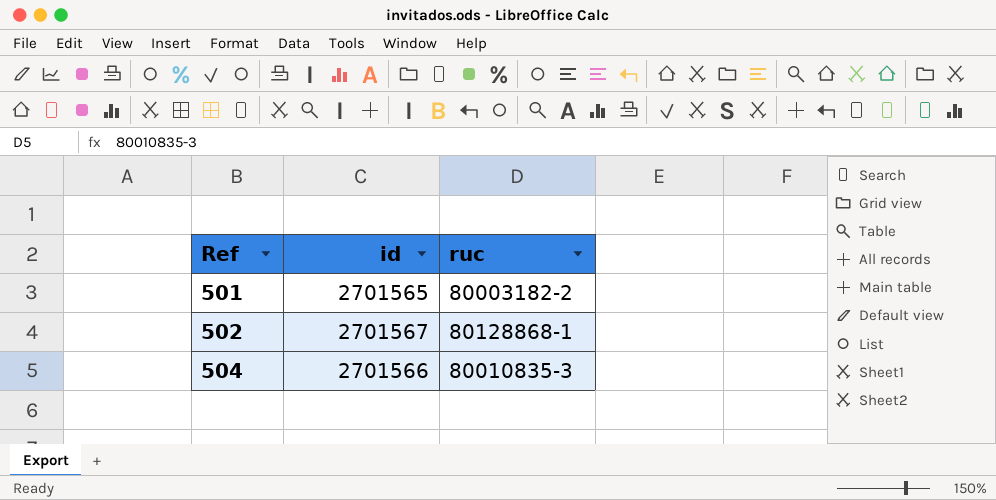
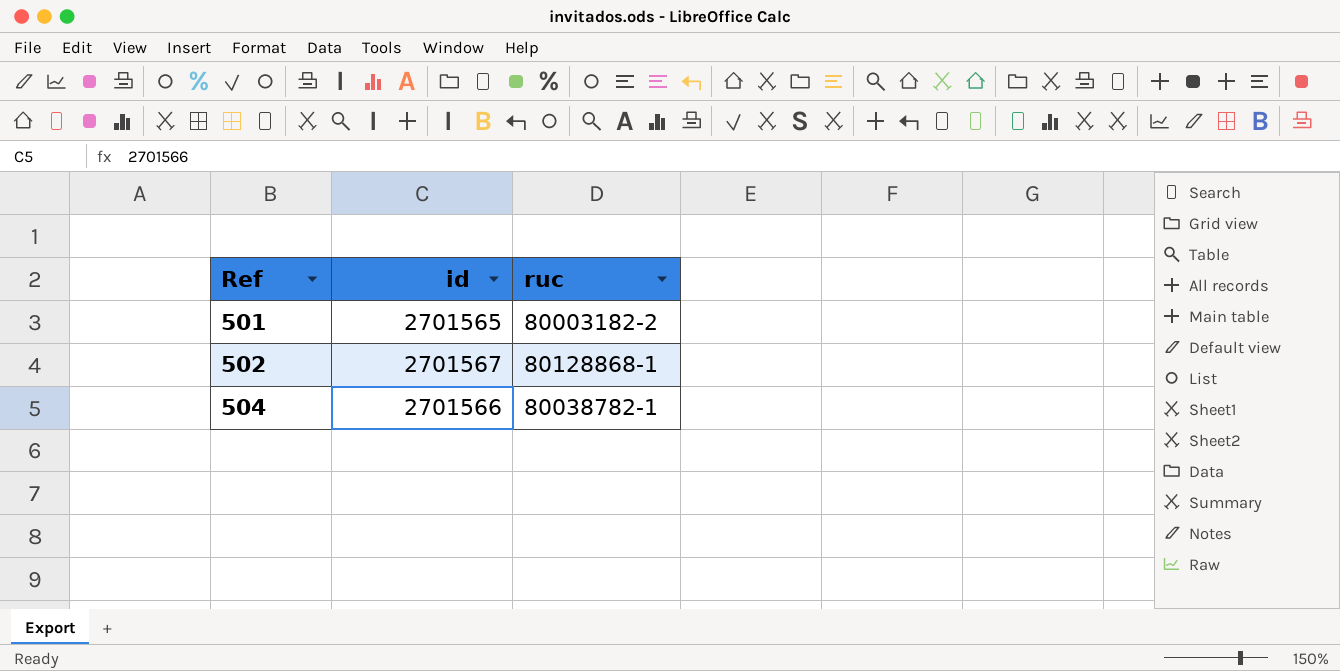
504 | ruc: 80010835-3 -> 80038782-1

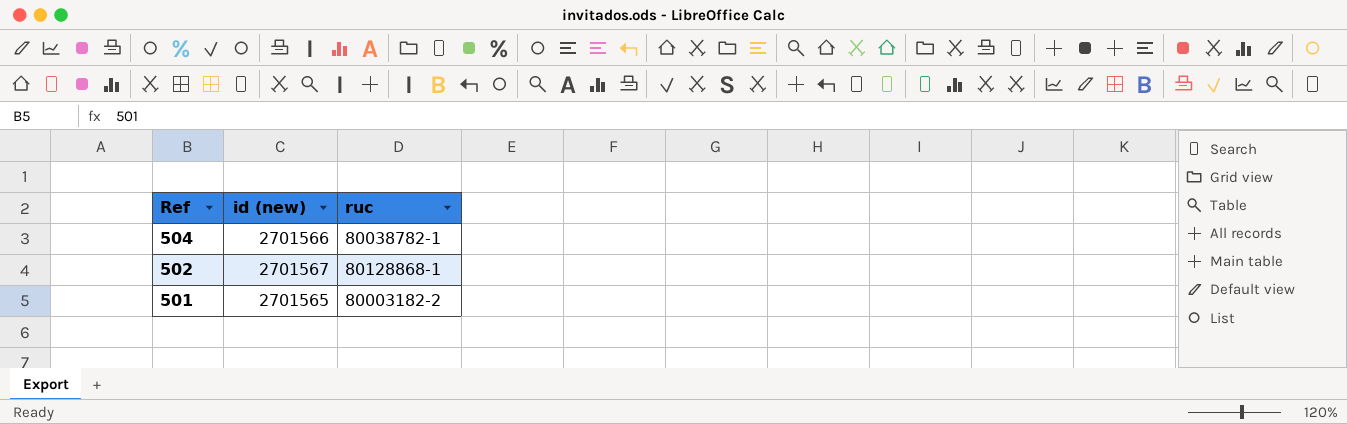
row order: Ref ascending -> Ref descending
column name: id -> id (new)

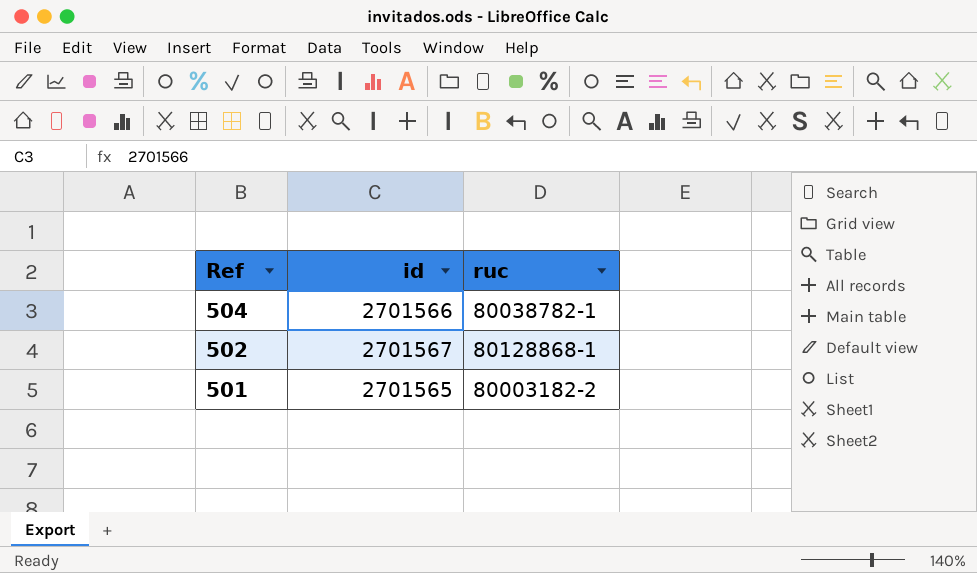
column name: id (new) -> id

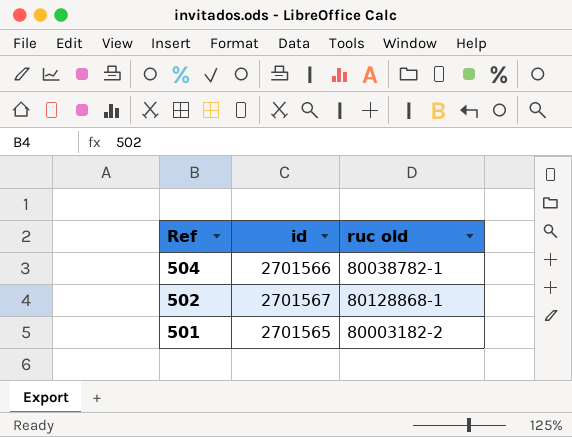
column name: ruc -> ruc old

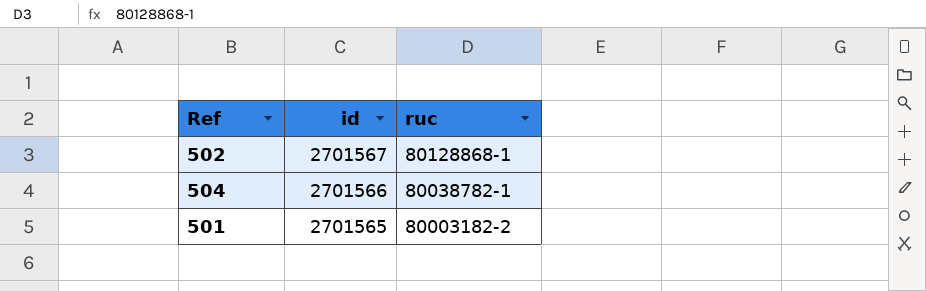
row order: Ref descending -> id descending
column name: ruc old -> ruc

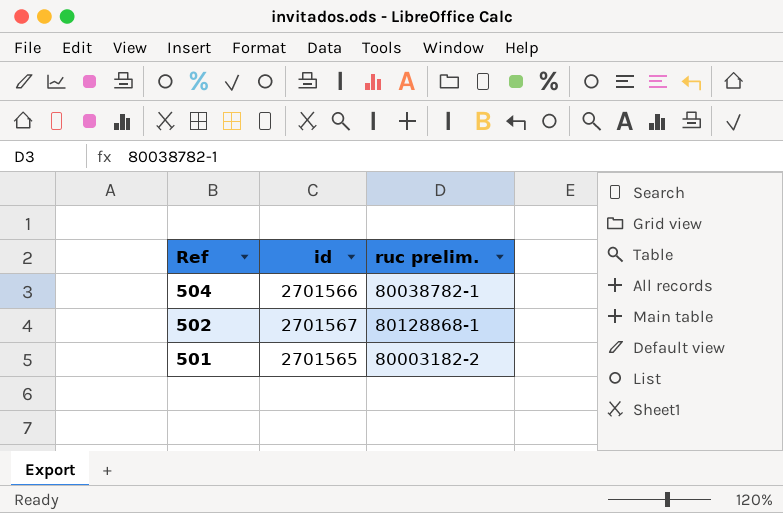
row order: id descending -> Ref descending
column name: ruc -> ruc prelim.

